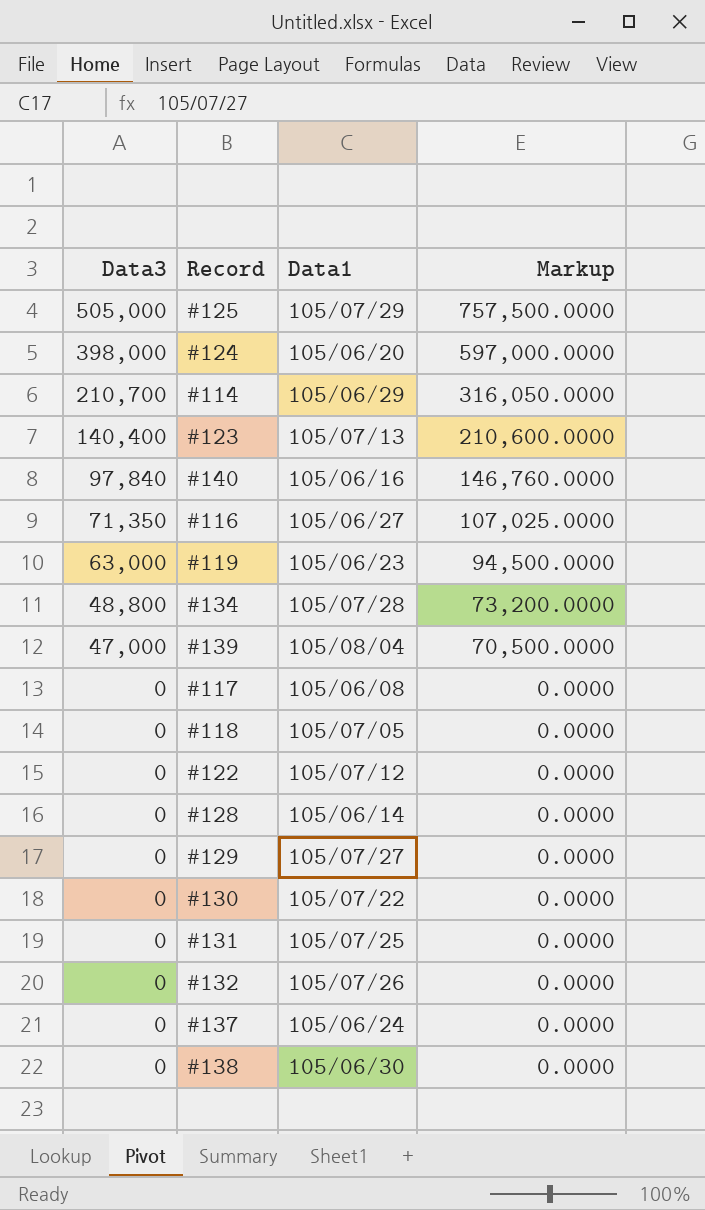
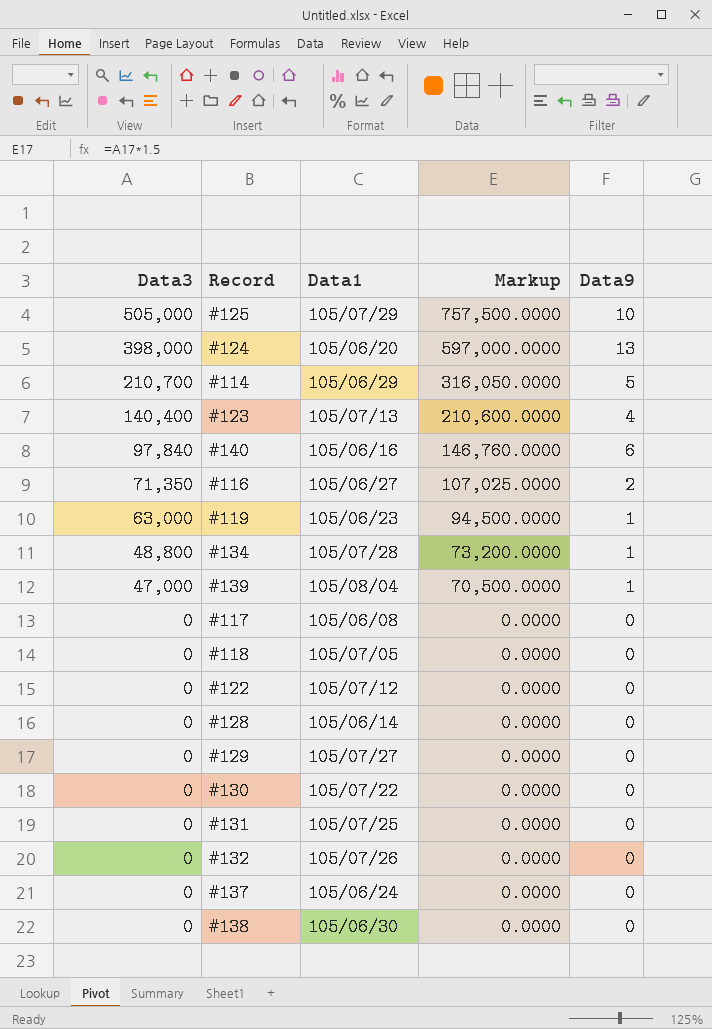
column Data9 | position: none -> 5

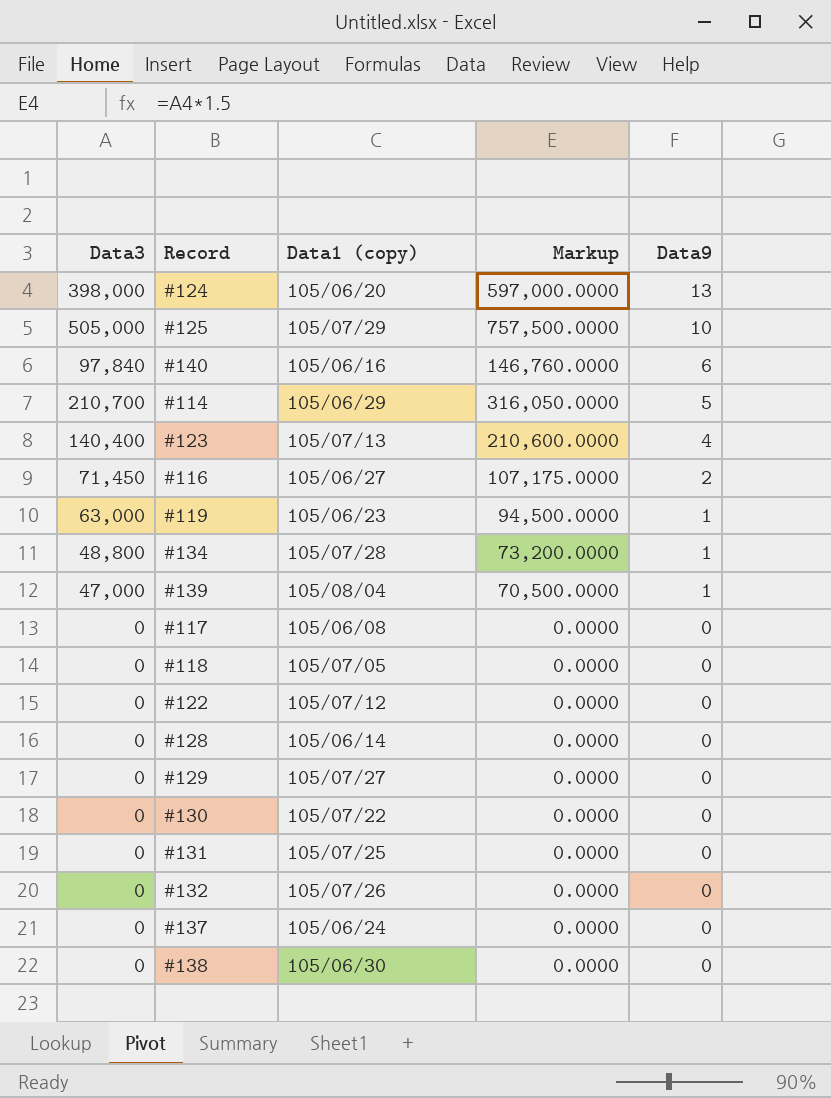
row order: Data3 descending -> Data9 descending
column name: Data1 -> Data1 (copy)
#116 | Data3: 71,350 -> 71,450
#116 | Markup: 107,025.0000 -> 107,175.0000

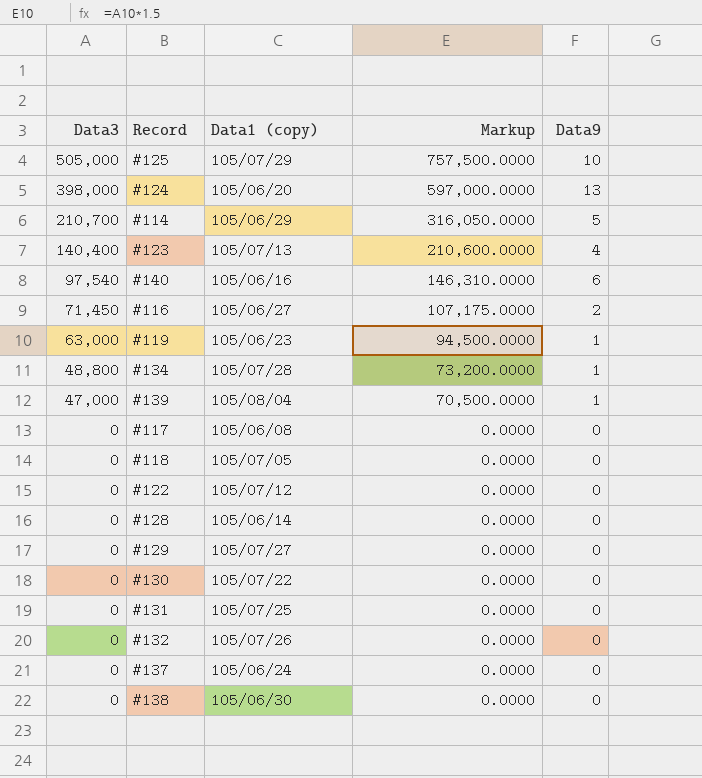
row order: Data9 descending -> Data3 descending
#140 | Data3: 97,840 -> 97,540
#140 | Markup: 146,760.0000 -> 146,310.0000

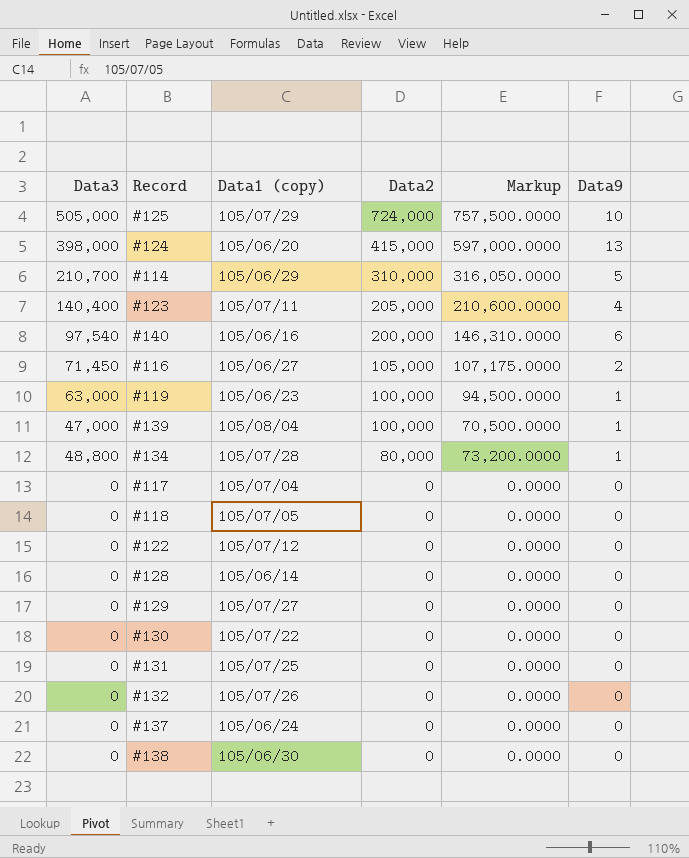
row order: Data3 descending -> Data2 descending
column Data2 | position: none -> 4
#123 | Data1 (copy): 105/07/13 -> 105/07/11
#117 | Data1 (copy): 105/06/08 -> 105/07/04

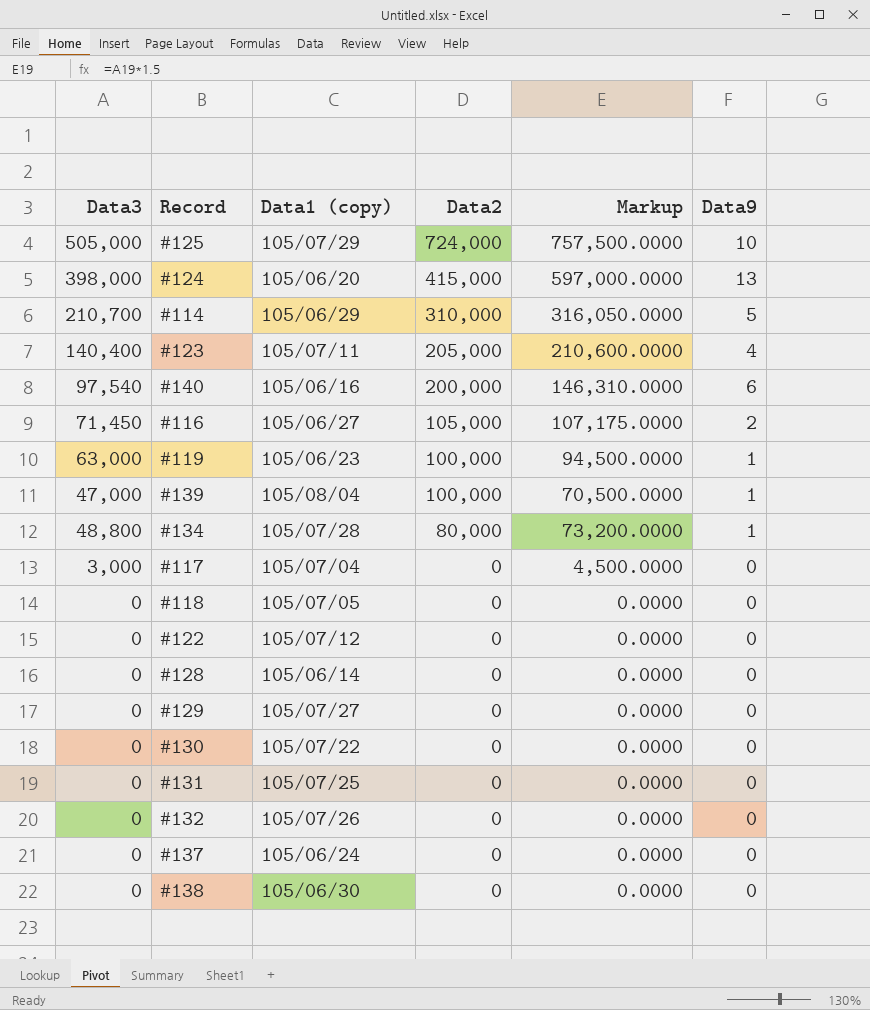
#117 | Data3: 0 -> 3,000
#117 | Markup: 0.0000 -> 4,500.0000

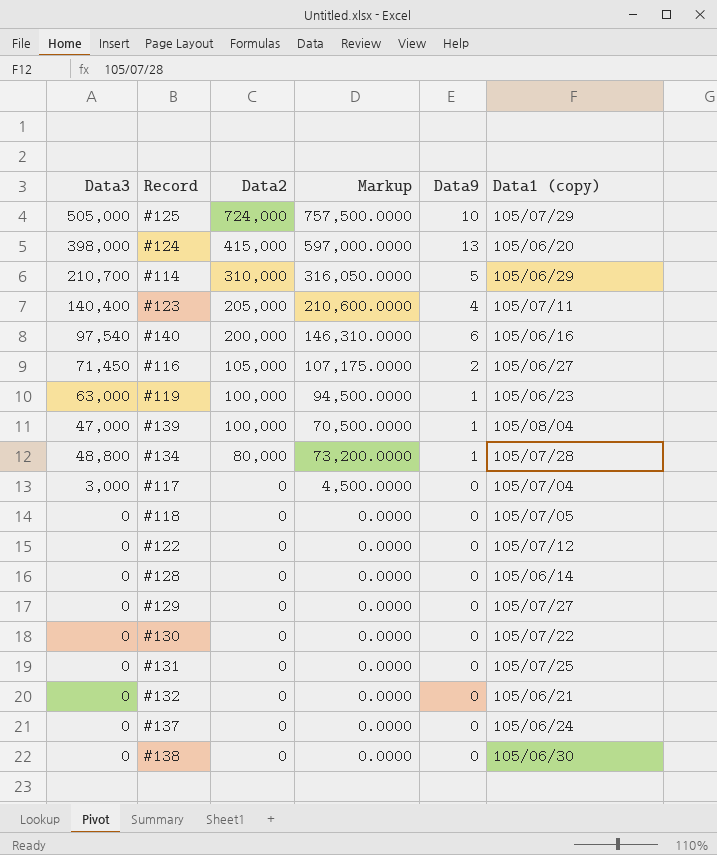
column Data1 (copy) | position: 3 -> 6
#132 | Data1 (copy): 105/07/26 -> 105/06/21

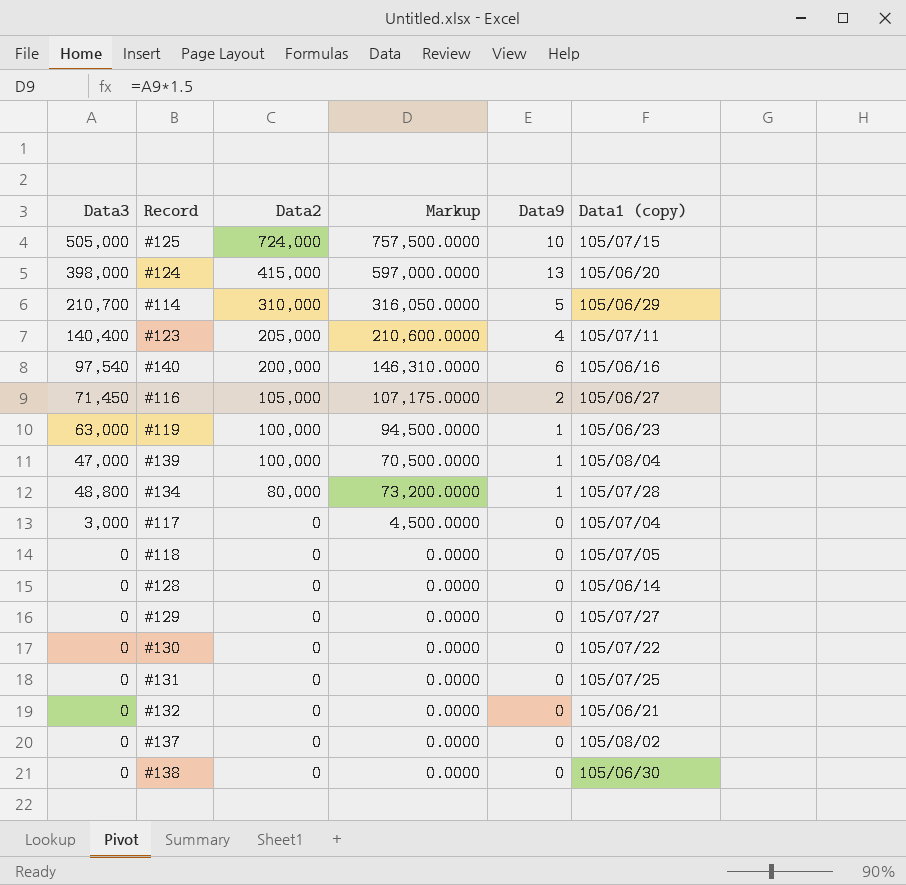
row #122: 0 | 0 | 0.0000 | 0 | 105/07/12 -> none
#125 | Data1 (copy): 105/07/29 -> 105/07/15
#137 | Data1 (copy): 105/06/24 -> 105/08/02

